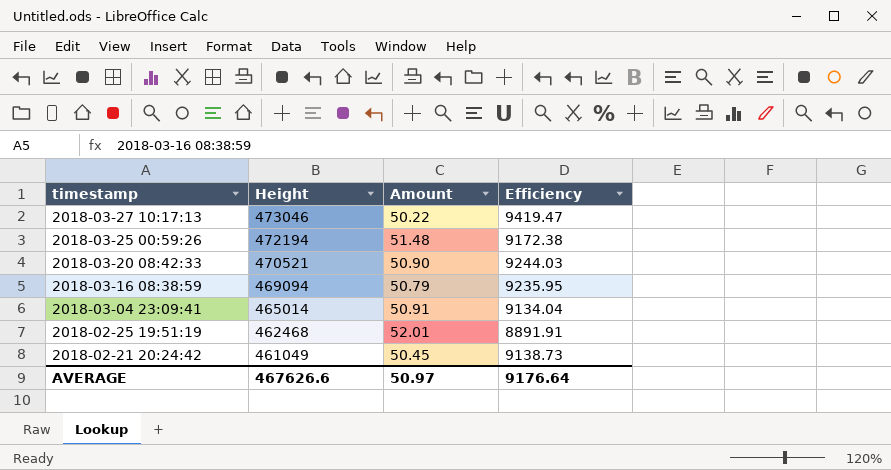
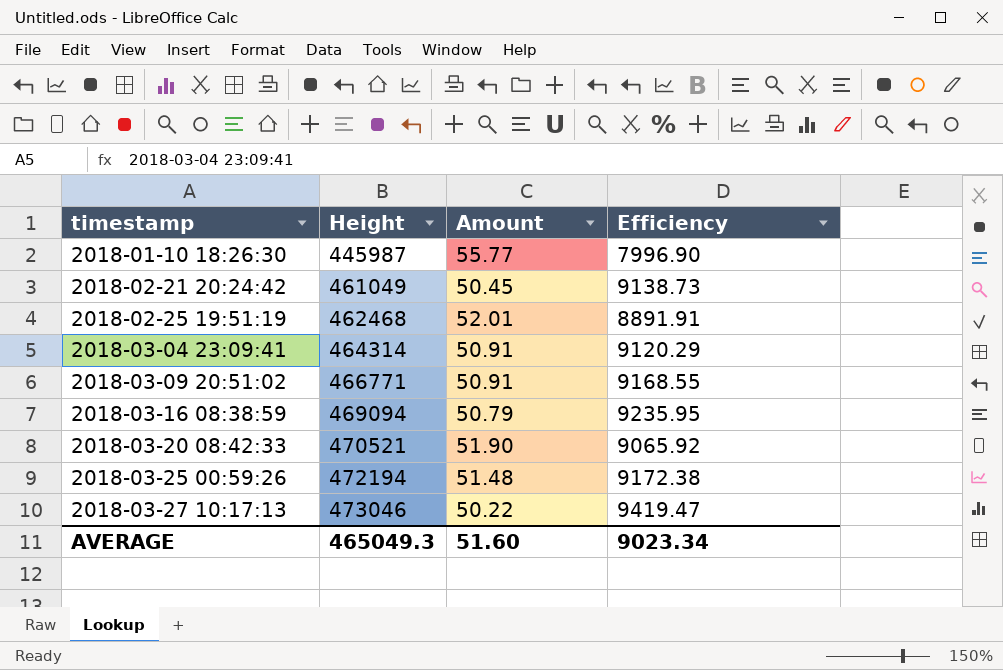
row order: timestamp descending -> timestamp ascending
row 2018-01-10 18:26:30: none -> 445987 | 55.77 | 7996.90
2018-03-04 23:09:41 | Height: 465014 -> 464314
2018-03-04 23:09:41 | Efficiency: 9134.04 -> 9120.29
row 2018-03-09 20:51:02: none -> 466771 | 50.91 | 9168.55
2018-03-20 08:42:33 | Amount: 50.90 -> 51.90
2018-03-20 08:42:33 | Efficiency: 9244.03 -> 9065.92
AVERAGE | Height: 467626.6 -> 465049.3
AVERAGE | Amount: 50.97 -> 51.60
AVERAGE | Efficiency: 9176.64 -> 9023.34

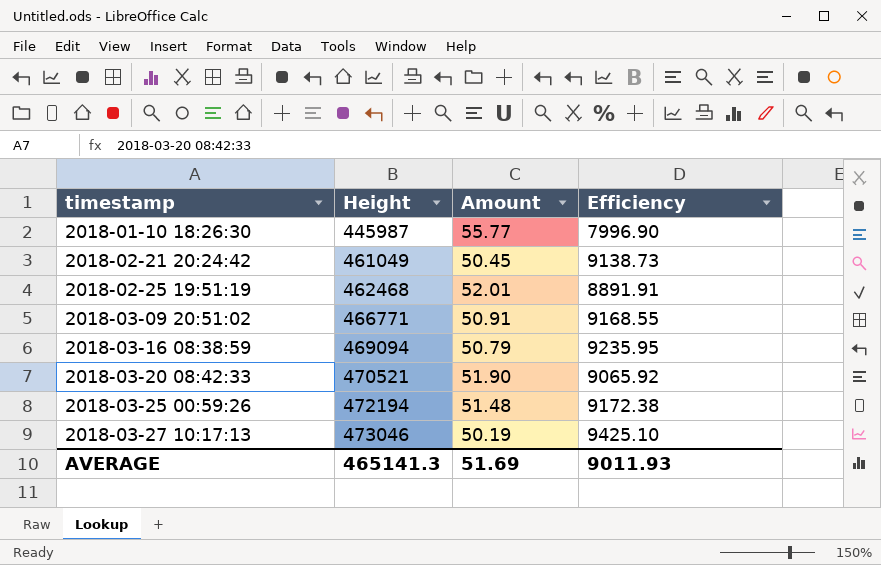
row 2018-03-04 23:09:41: 464314 | 50.91 | 9120.29 -> none
2018-03-27 10:17:13 | Amount: 50.22 -> 50.19
2018-03-27 10:17:13 | Efficiency: 9419.47 -> 9425.10
AVERAGE | Height: 465049.3 -> 465141.3
AVERAGE | Amount: 51.60 -> 51.69
AVERAGE | Efficiency: 9023.34 -> 9011.93

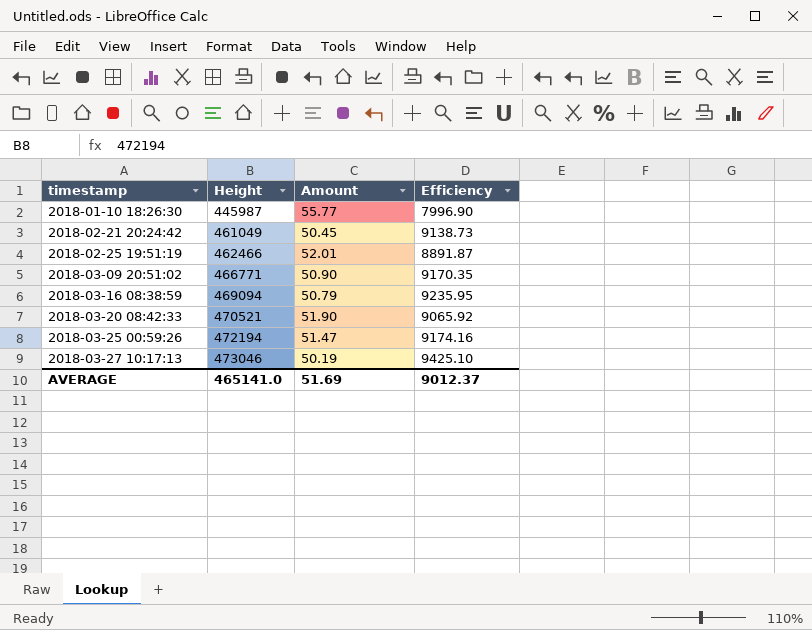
2018-02-25 19:51:19 | Height: 462468 -> 462466
2018-02-25 19:51:19 | Efficiency: 8891.91 -> 8891.87
2018-03-09 20:51:02 | Amount: 50.91 -> 50.90
2018-03-09 20:51:02 | Efficiency: 9168.55 -> 9170.35
2018-03-25 00:59:26 | Amount: 51.48 -> 51.47
2018-03-25 00:59:26 | Efficiency: 9172.38 -> 9174.16
AVERAGE | Height: 465141.3 -> 465141.0
AVERAGE | Efficiency: 9011.93 -> 9012.37

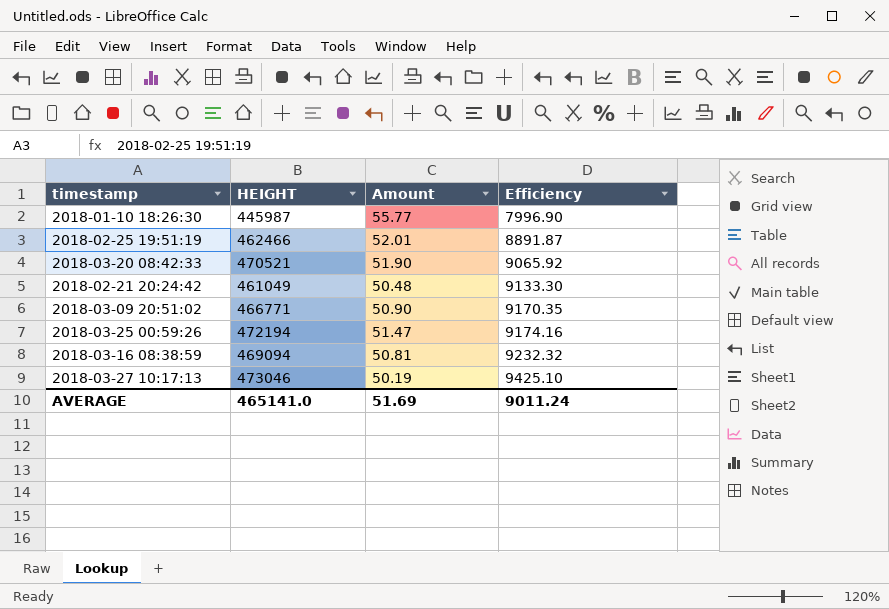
row order: timestamp ascending -> Efficiency ascending
column name: Height -> HEIGHT
2018-02-21 20:24:42 | Amount: 50.45 -> 50.48
2018-02-21 20:24:42 | Efficiency: 9138.73 -> 9133.30
2018-03-16 08:38:59 | Amount: 50.79 -> 50.81
2018-03-16 08:38:59 | Efficiency: 9235.95 -> 9232.32
AVERAGE | Efficiency: 9012.37 -> 9011.24

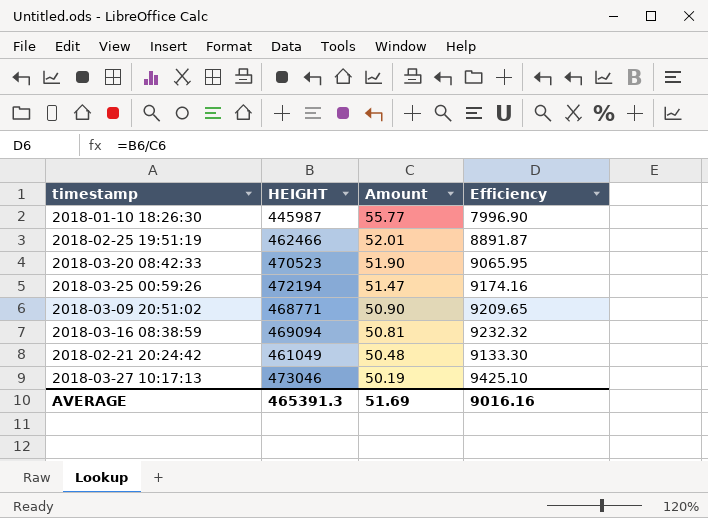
row order: Efficiency ascending -> Amount descending
2018-03-20 08:42:33 | HEIGHT: 470521 -> 470523
2018-03-20 08:42:33 | Efficiency: 9065.92 -> 9065.95
2018-03-09 20:51:02 | HEIGHT: 466771 -> 468771
2018-03-09 20:51:02 | Efficiency: 9170.35 -> 9209.65
AVERAGE | HEIGHT: 465141.0 -> 465391.3
AVERAGE | Efficiency: 9011.24 -> 9016.16

